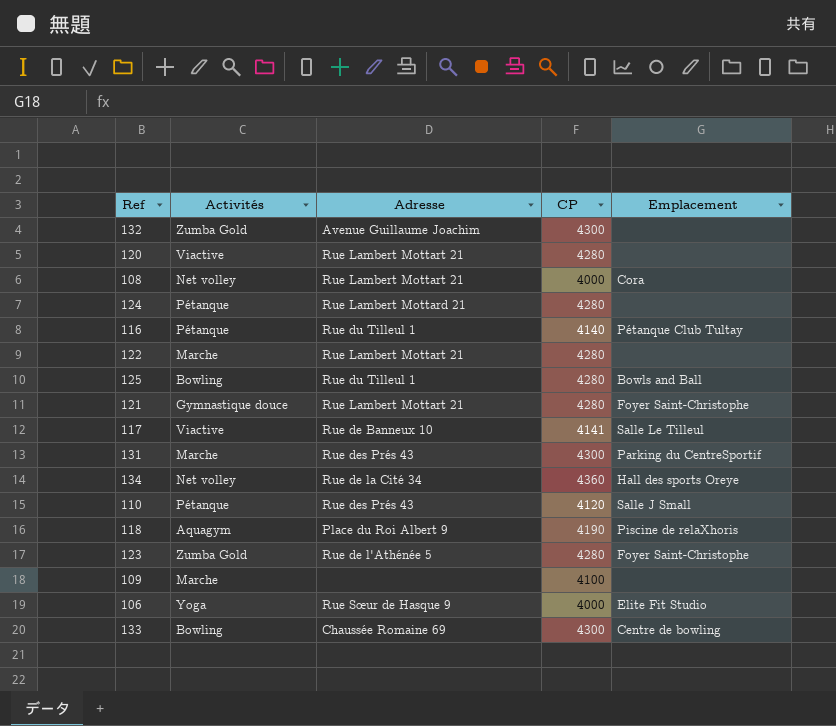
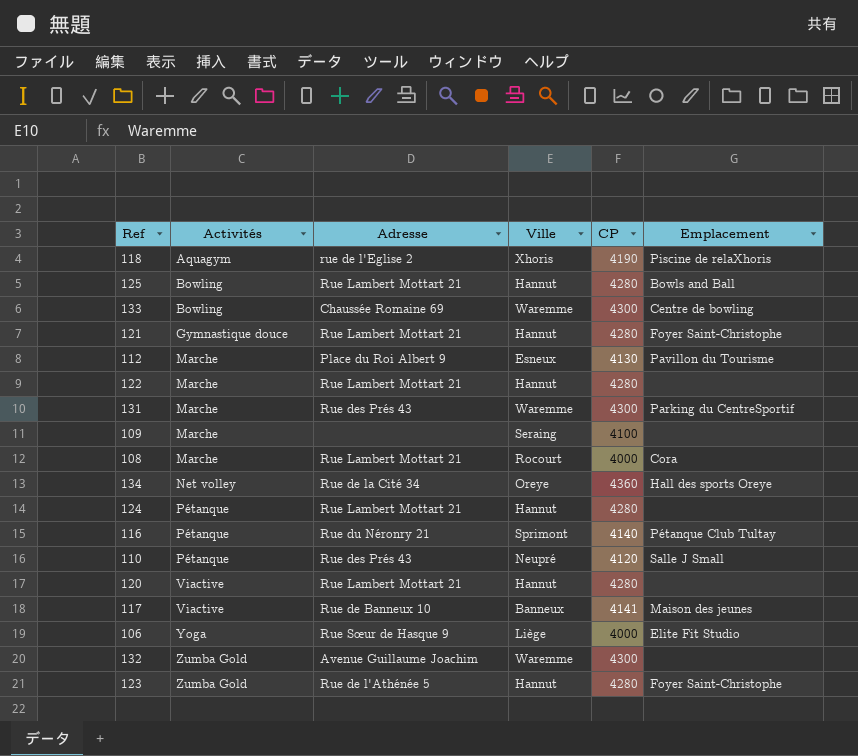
row order: none -> Activités ascending
column Ville | position: none -> 4
118 | Adresse: Place du Roi Albert 9 -> rue de l'Eglise 2
125 | Adresse: Rue du Tilleul 1 -> Rue Lambert Mottart 21
row 112: none -> Marche | Place du Roi Albert 9 | Esneux | 4130 | Pavillon du Tourisme
108 | Activités: Net volley -> Marche
124 | Adresse: Rue Lambert Mottard 21 -> Rue Lambert Mottart 21
116 | Adresse: Rue du Tilleul 1 -> Rue du Néronry 21
117 | Emplacement: Salle Le Tilleul -> Maison des jeunes

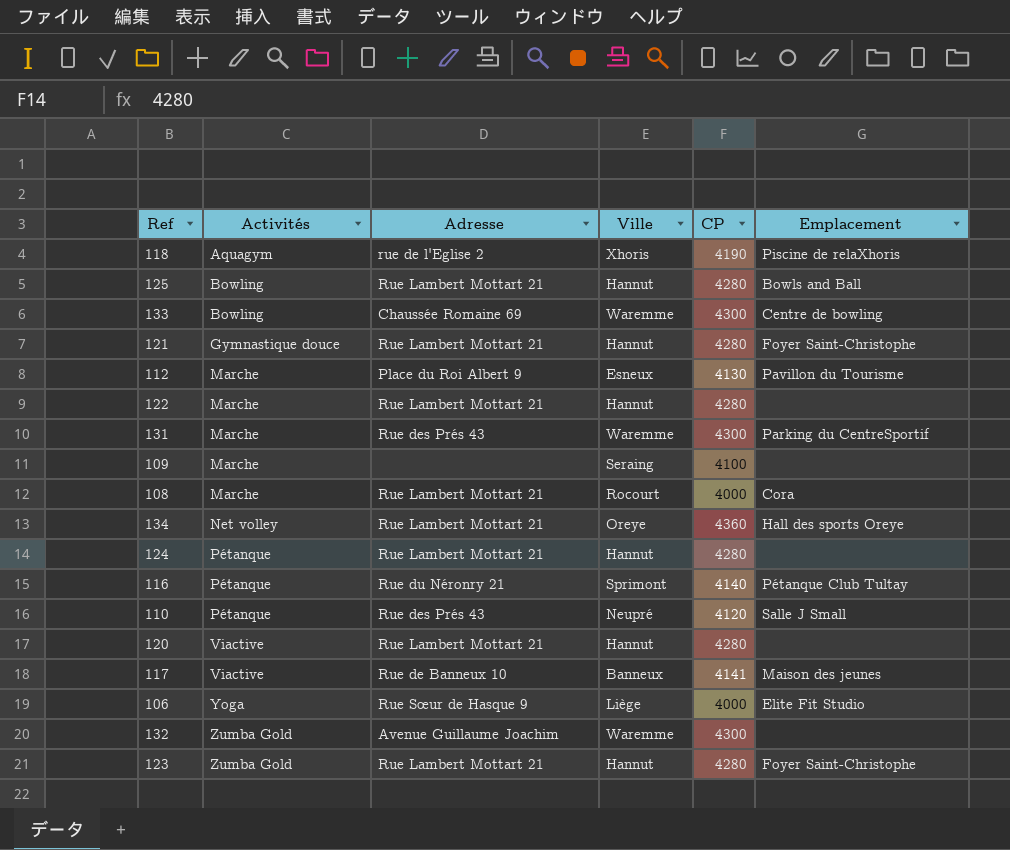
134 | Adresse: Rue de la Cité 34 -> Rue Lambert Mottart 21
123 | Adresse: Rue de l'Athénée 5 -> Rue Lambert Mottart 21

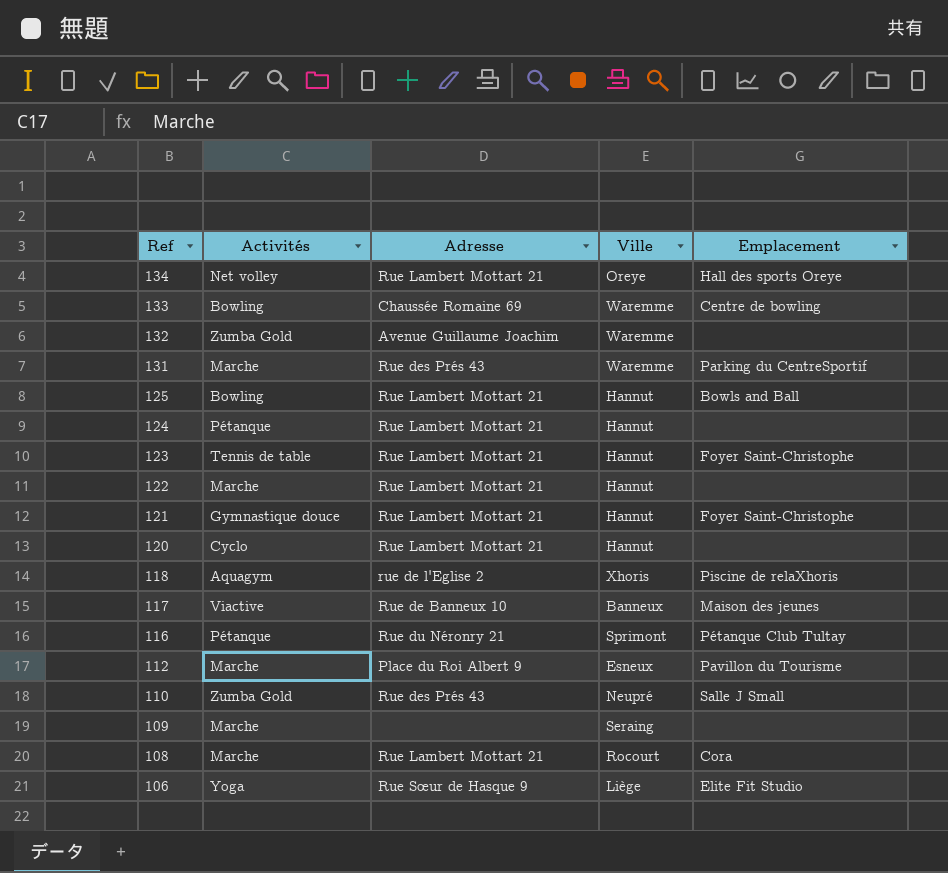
row order: Activités ascending -> Ref descending
column CP | position: 5 -> none
123 | Activités: Zumba Gold -> Tennis de table
120 | Activités: Viactive -> Cyclo
110 | Activités: Pétanque -> Zumba Gold

